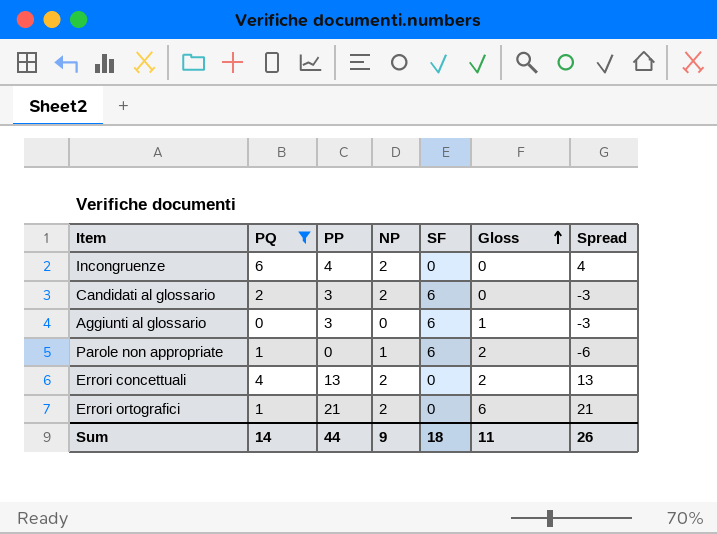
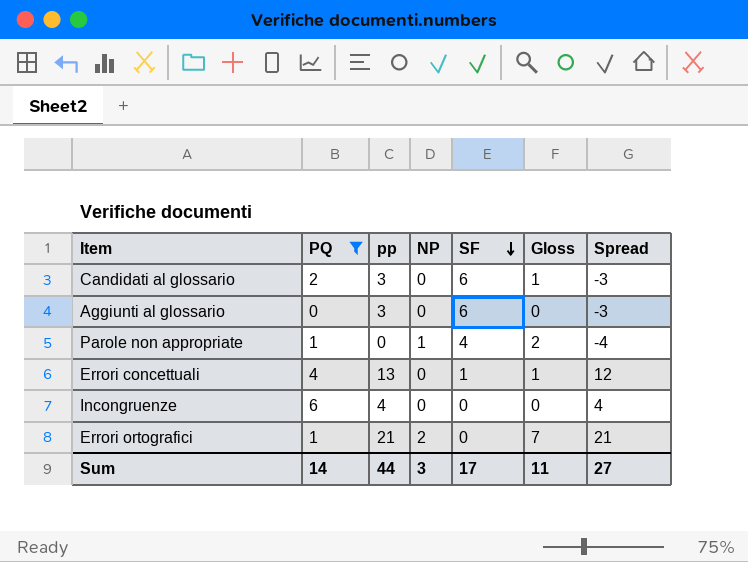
row order: Gloss ascending -> SF descending
column name: PP -> pp
Candidati al glossario | NP: 2 -> 0
Candidati al glossario | Gloss: 0 -> 1
Aggiunti al glossario | Gloss: 1 -> 0
Parole non appropriate | SF: 6 -> 4
Parole non appropriate | Spread: -6 -> -4
Errori concettuali | NP: 2 -> 0
Errori concettuali | SF: 0 -> 1
Errori concettuali | Gloss: 2 -> 1
Errori concettuali | Spread: 13 -> 12
Incongruenze | NP: 2 -> 0
Errori ortografici | Gloss: 6 -> 7
Sum | NP: 9 -> 3
Sum | SF: 18 -> 17
Sum | Spread: 26 -> 27

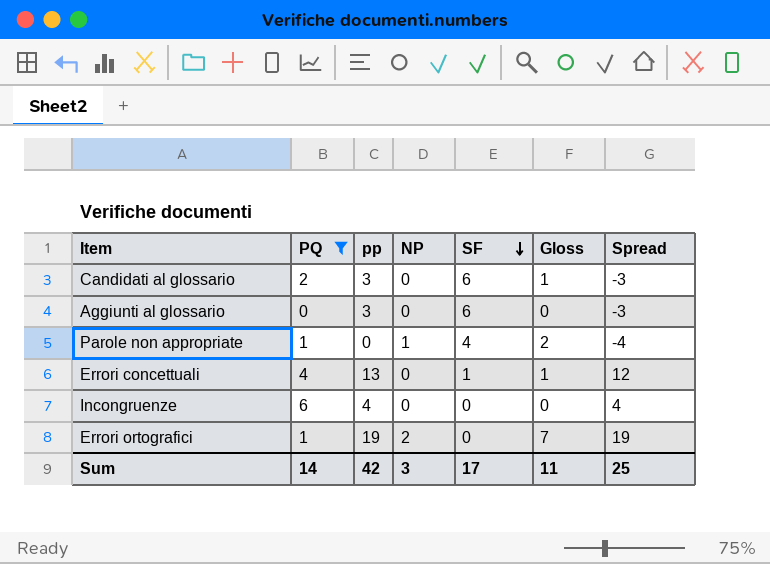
Errori ortografici | pp: 21 -> 19
Errori ortografici | Spread: 21 -> 19
Sum | pp: 44 -> 42
Sum | Spread: 27 -> 25

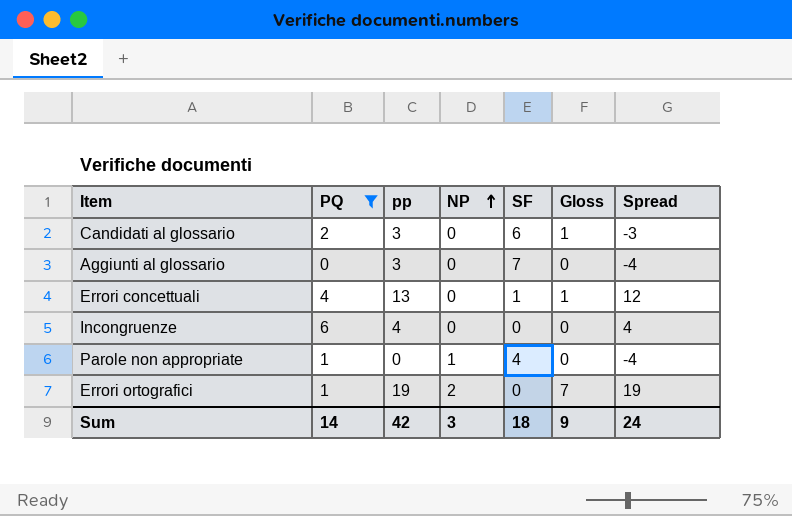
row order: SF descending -> NP ascending
Aggiunti al glossario | SF: 6 -> 7
Aggiunti al glossario | Spread: -3 -> -4
Parole non appropriate | Gloss: 2 -> 0
Sum | SF: 17 -> 18
Sum | Gloss: 11 -> 9
Sum | Spread: 25 -> 24

